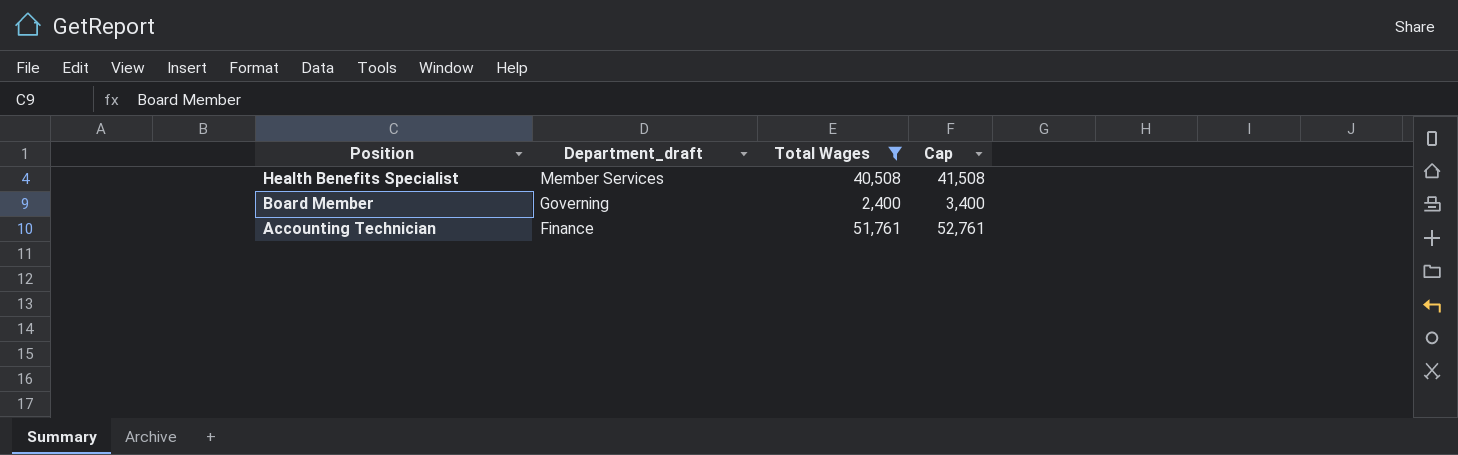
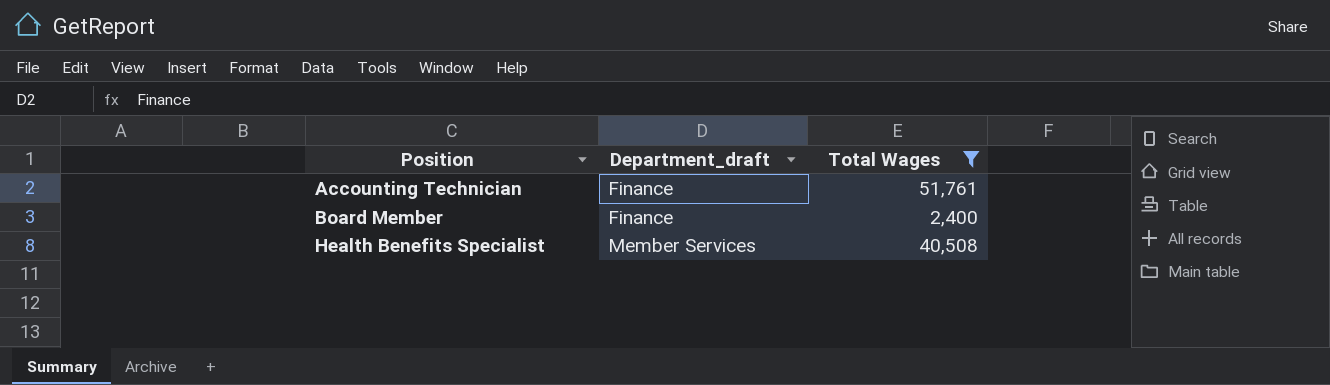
row order: Position descending -> Position ascending
column Cap | formula: [Total Wages] + 1000 -> none
Board Member | Department_draft: Governing -> Finance

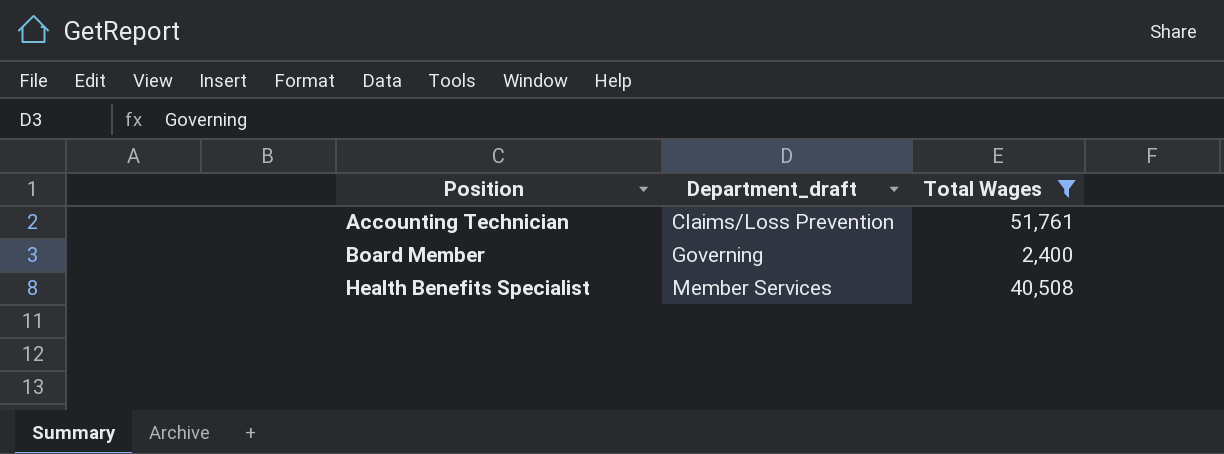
Accounting Technician | Department_draft: Finance -> Claims/Loss Prevention
Board Member | Department_draft: Finance -> Governing

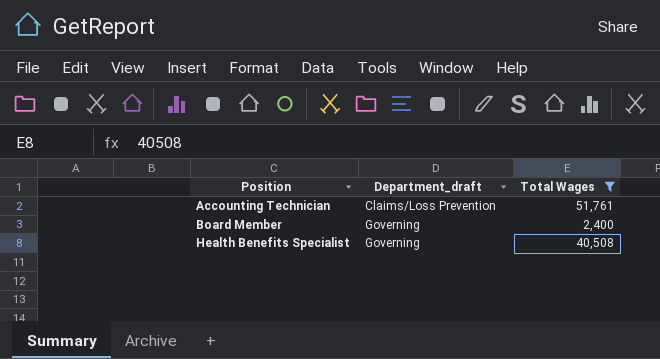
Health Benefits Specialist | Department_draft: Member Services -> Governing

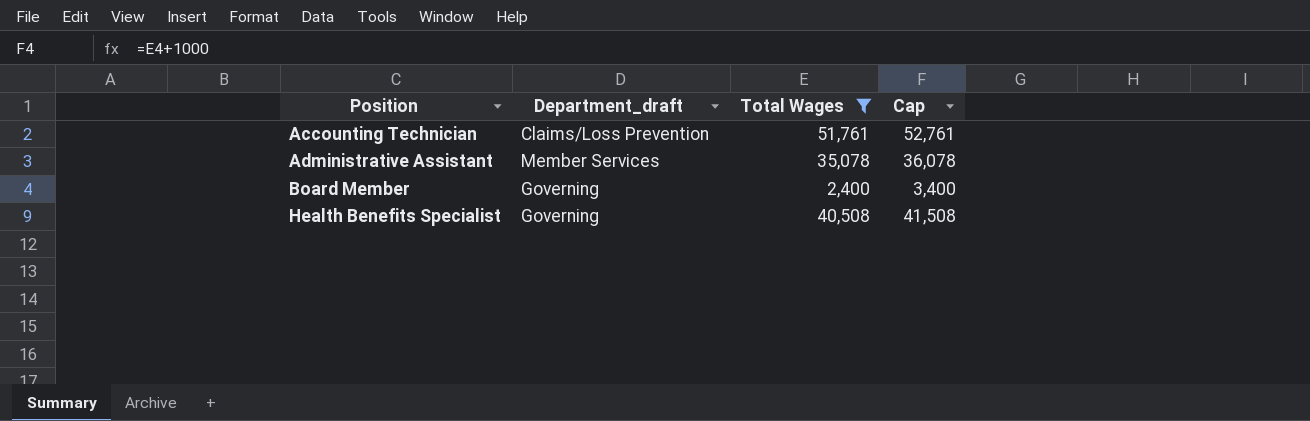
column Cap | formula: none -> [Total Wages] + 1000
row Administrative Assistant: none -> Member Services | 35,078 | 36,078

